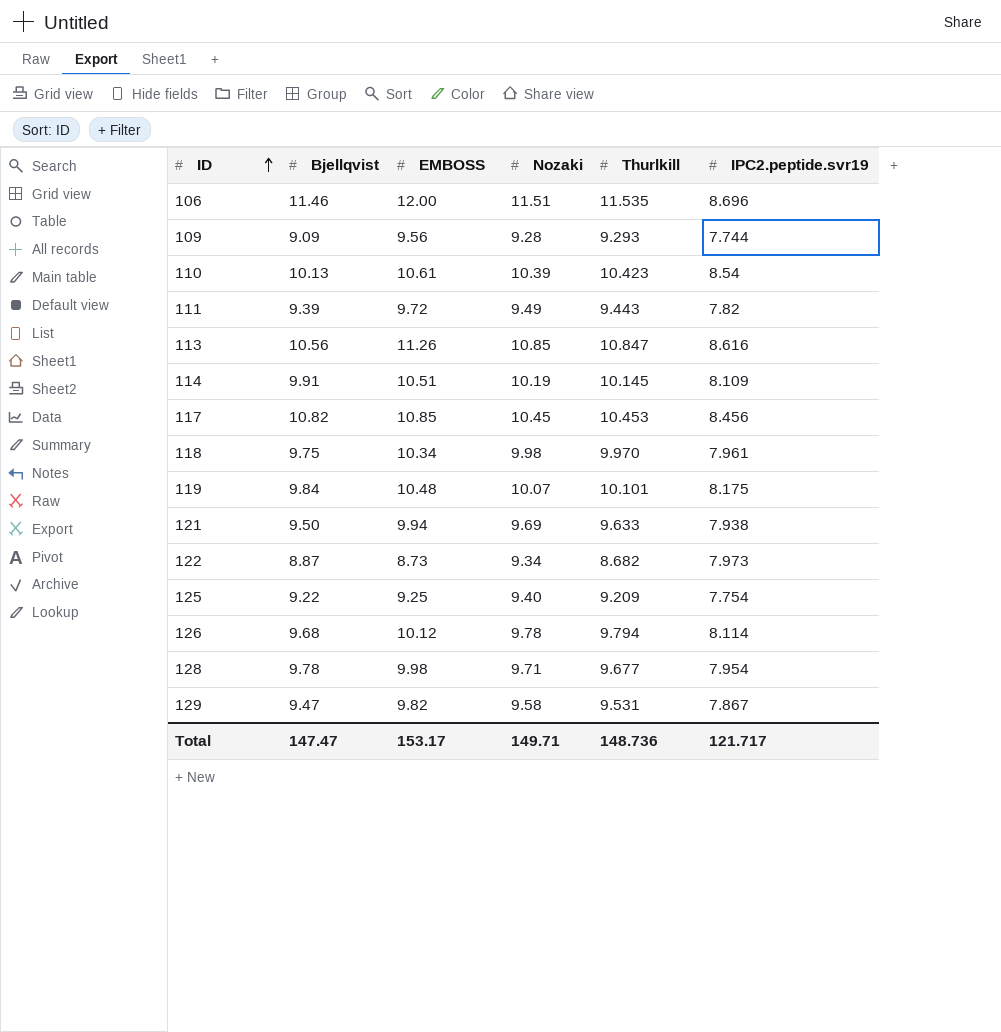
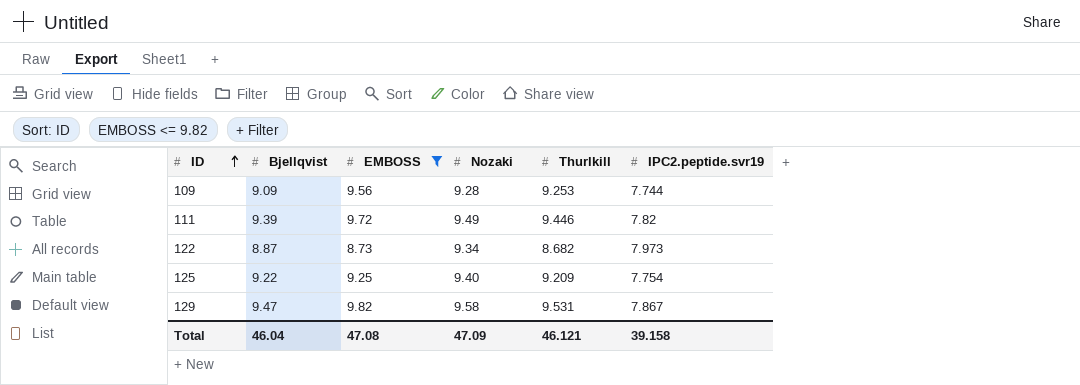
filter: none -> EMBOSS <= 9.82
109 | Thurlkill: 9.293 -> 9.253
111 | Thurlkill: 9.443 -> 9.446
Total | Bjellqvist: 147.47 -> 46.04
Total | EMBOSS: 153.17 -> 47.08
Total | Nozaki: 149.71 -> 47.09
Total | Thurlkill: 148.736 -> 46.121
Total | IPC2.peptide.svr19: 121.717 -> 39.158

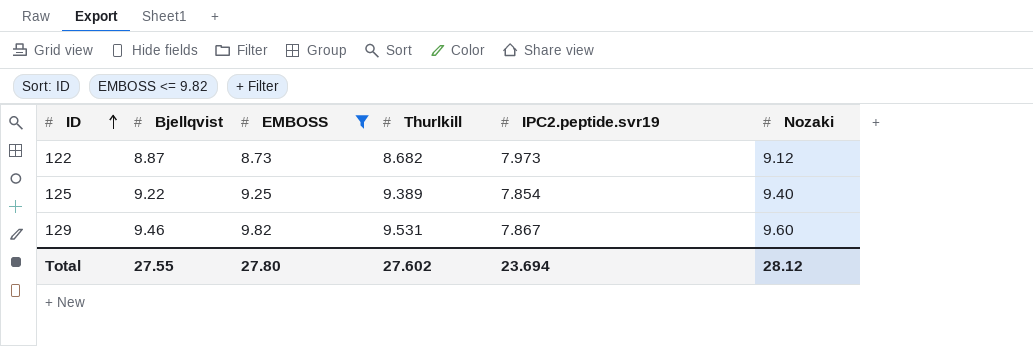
column Nozaki | position: 4 -> 6
row 109: 9.09 | 9.56 | 9.28 | 9.253 | 7.744 -> none
row 111: 9.39 | 9.72 | 9.49 | 9.446 | 7.82 -> none
122 | Nozaki: 9.34 -> 9.12
125 | Thurlkill: 9.209 -> 9.389
125 | IPC2.peptide.svr19: 7.754 -> 7.854
129 | Bjellqvist: 9.47 -> 9.46
129 | Nozaki: 9.58 -> 9.60
Total | Bjellqvist: 46.04 -> 27.55
Total | EMBOSS: 47.08 -> 27.80
Total | Thurlkill: 46.121 -> 27.602
Total | IPC2.peptide.svr19: 39.158 -> 23.694
Total | Nozaki: 47.09 -> 28.12

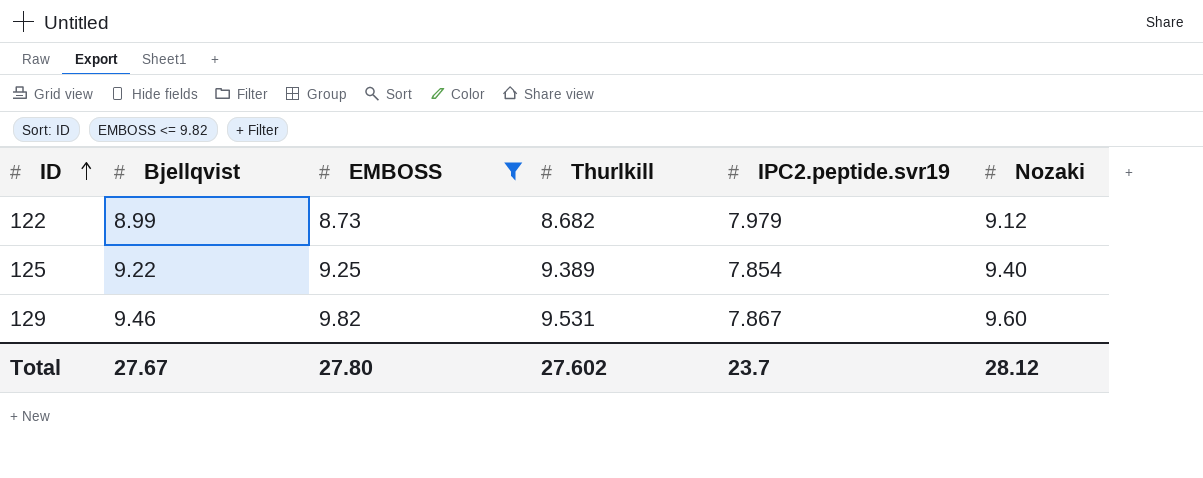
122 | Bjellqvist: 8.87 -> 8.99
122 | IPC2.peptide.svr19: 7.973 -> 7.979
Total | Bjellqvist: 27.55 -> 27.67
Total | IPC2.peptide.svr19: 23.694 -> 23.7

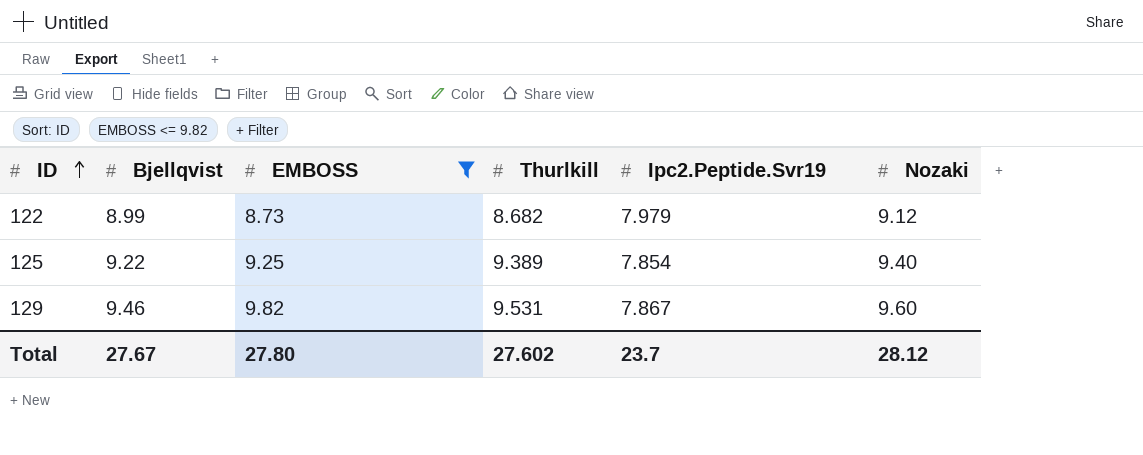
column name: IPC2.peptide.svr19 -> Ipc2.Peptide.Svr19

